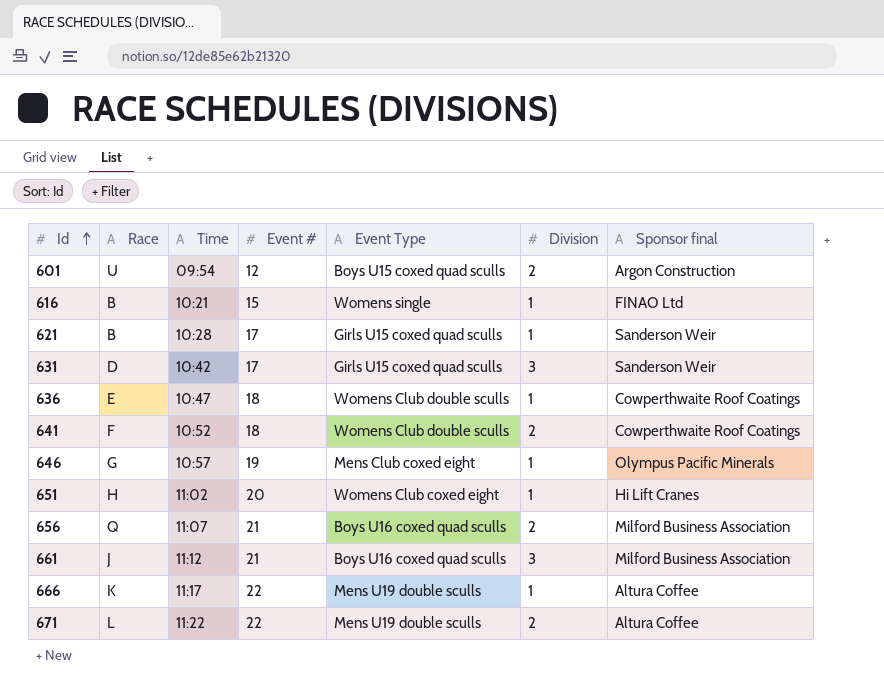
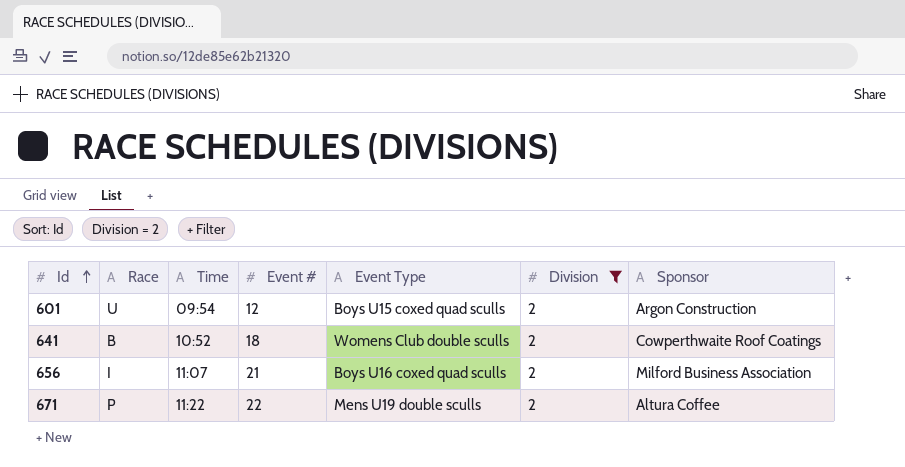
filter: none -> Division = 2
column name: Sponsor final -> Sponsor
641 | Race: F -> B
656 | Race: Q -> I
671 | Race: L -> P

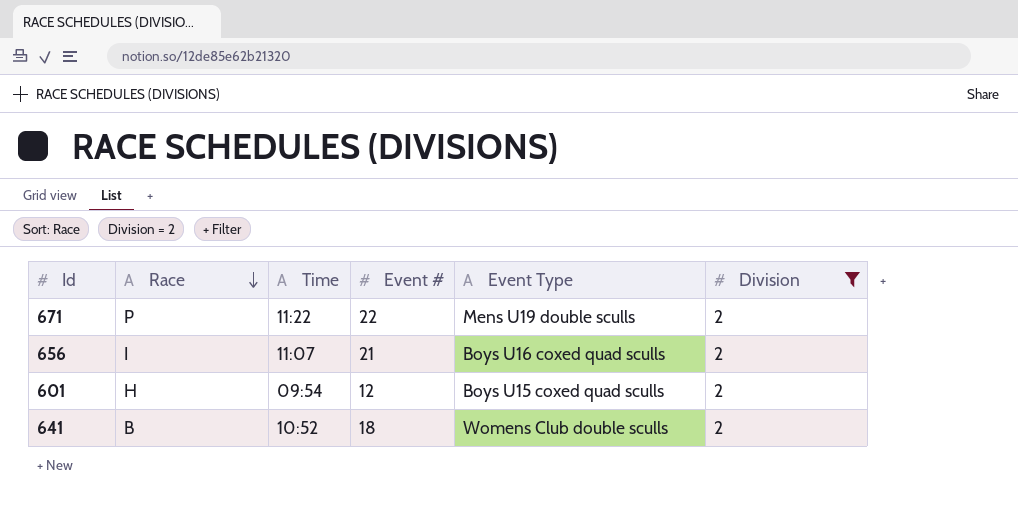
row order: Id ascending -> Race descending
column Sponsor | position: 7 -> none
601 | Race: U -> H

